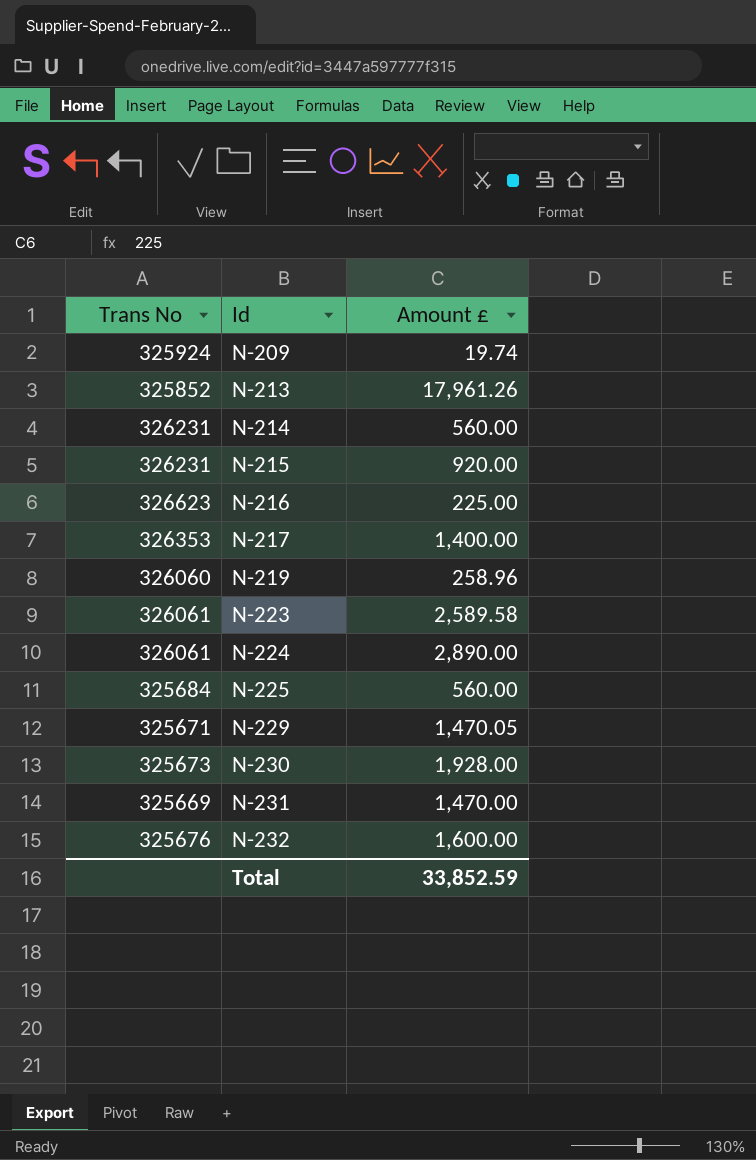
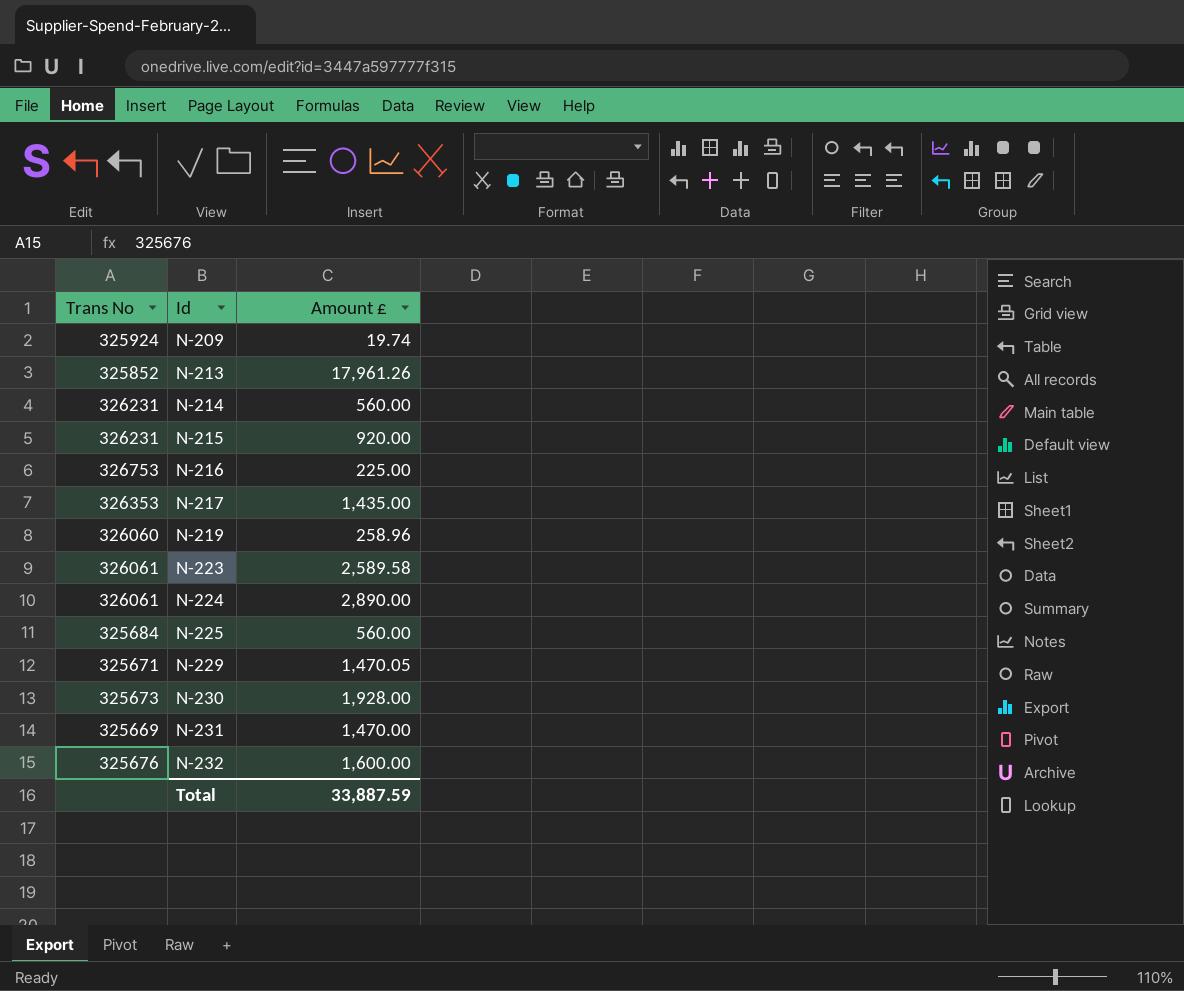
N-216 | Trans No: 326623 -> 326753
N-217 | Amount £: 1,400.00 -> 1,435.00
Total | Amount £: 33,852.59 -> 33,887.59

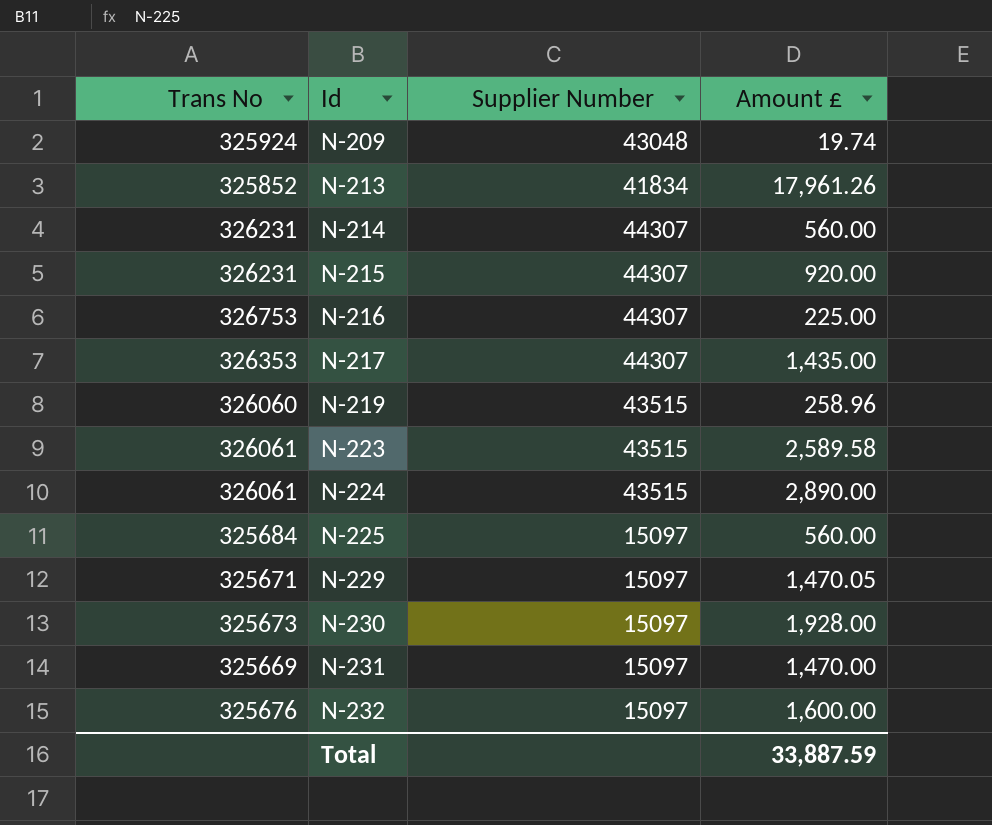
column Supplier Number | position: none -> 3

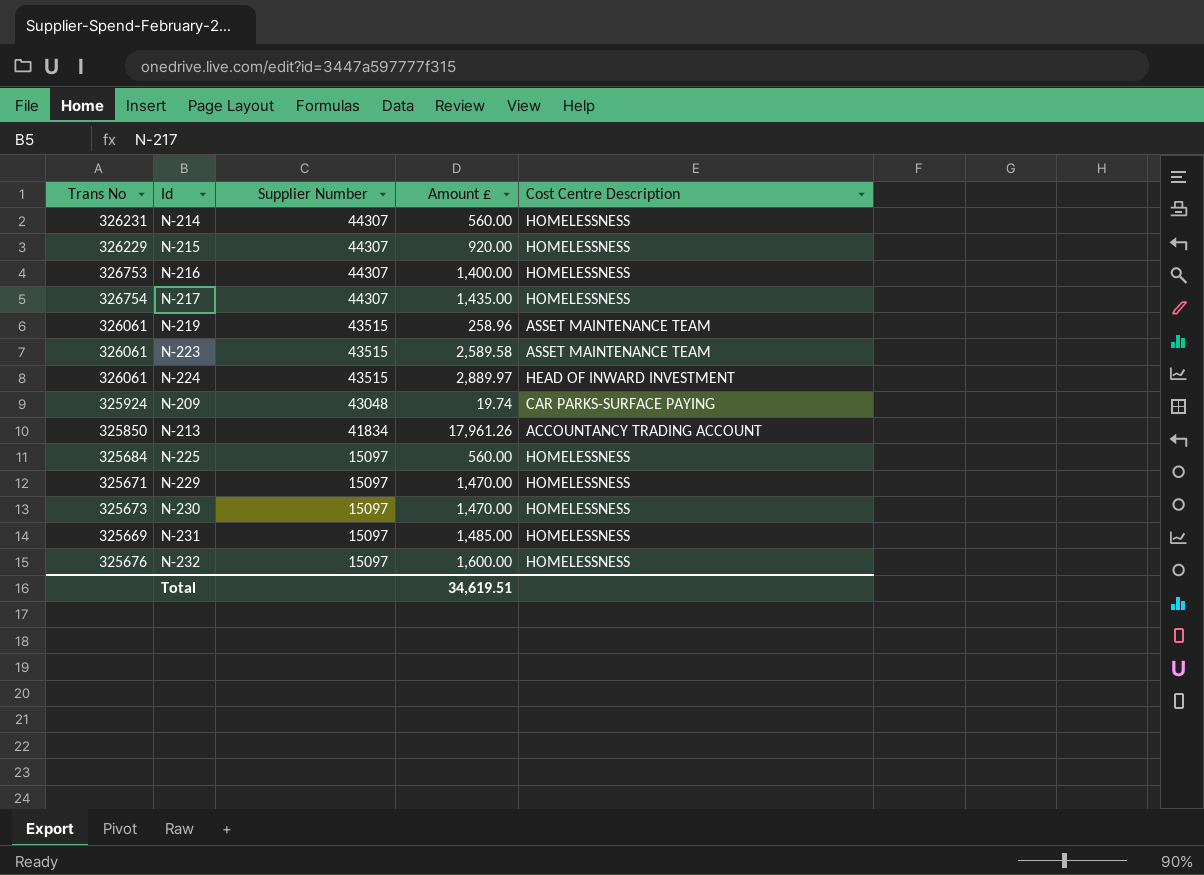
row order: Id ascending -> Supplier Number descending
column Cost Centre Description | position: none -> 5
N-215 | Trans No: 326231 -> 326229
N-216 | Amount £: 225.00 -> 1,400.00
N-217 | Trans No: 326353 -> 326754
N-219 | Trans No: 326060 -> 326061
N-224 | Amount £: 2,890.00 -> 2,889.97
N-213 | Trans No: 325852 -> 325850
N-229 | Amount £: 1,470.05 -> 1,470.00
N-230 | Amount £: 1,928.00 -> 1,470.00
N-231 | Amount £: 1,470.00 -> 1,485.00
Total | Amount £: 33,887.59 -> 34,619.51

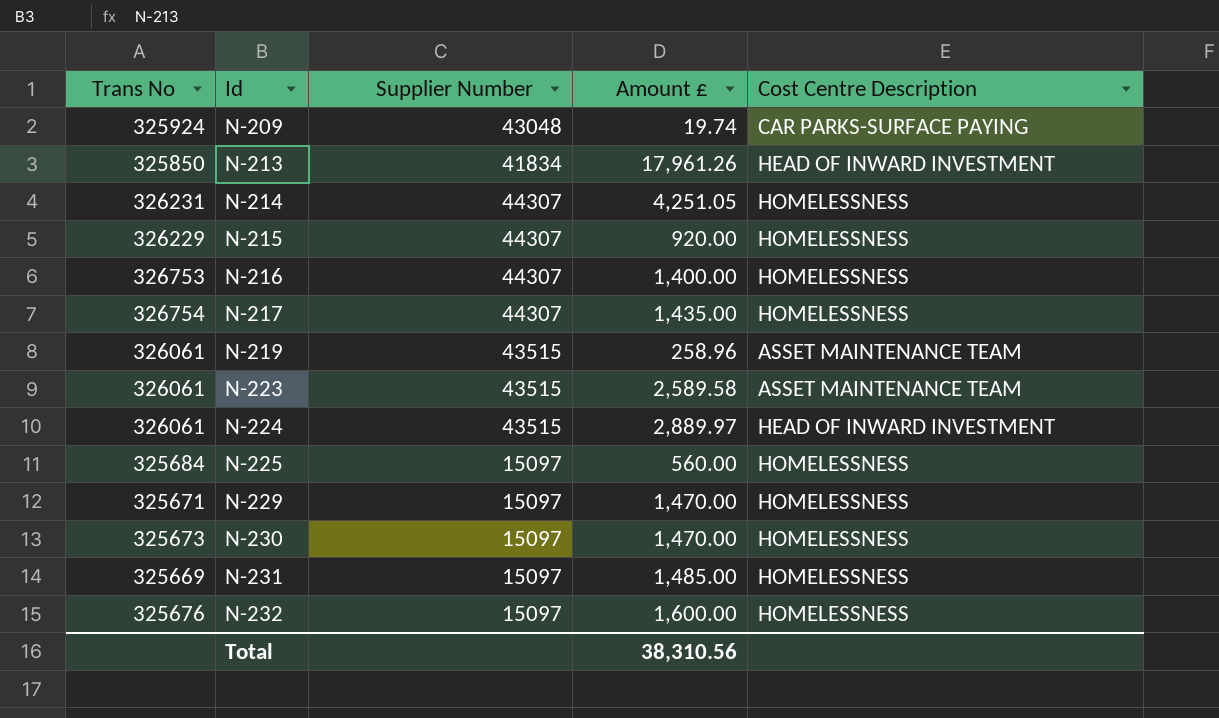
row order: Supplier Number descending -> Id ascending
N-213 | Cost Centre Description: ACCOUNTANCY TRADING ACCOUNT -> HEAD OF INWARD INVESTMENT
N-214 | Amount £: 560.00 -> 4,251.05
Total | Amount £: 34,619.51 -> 38,310.56

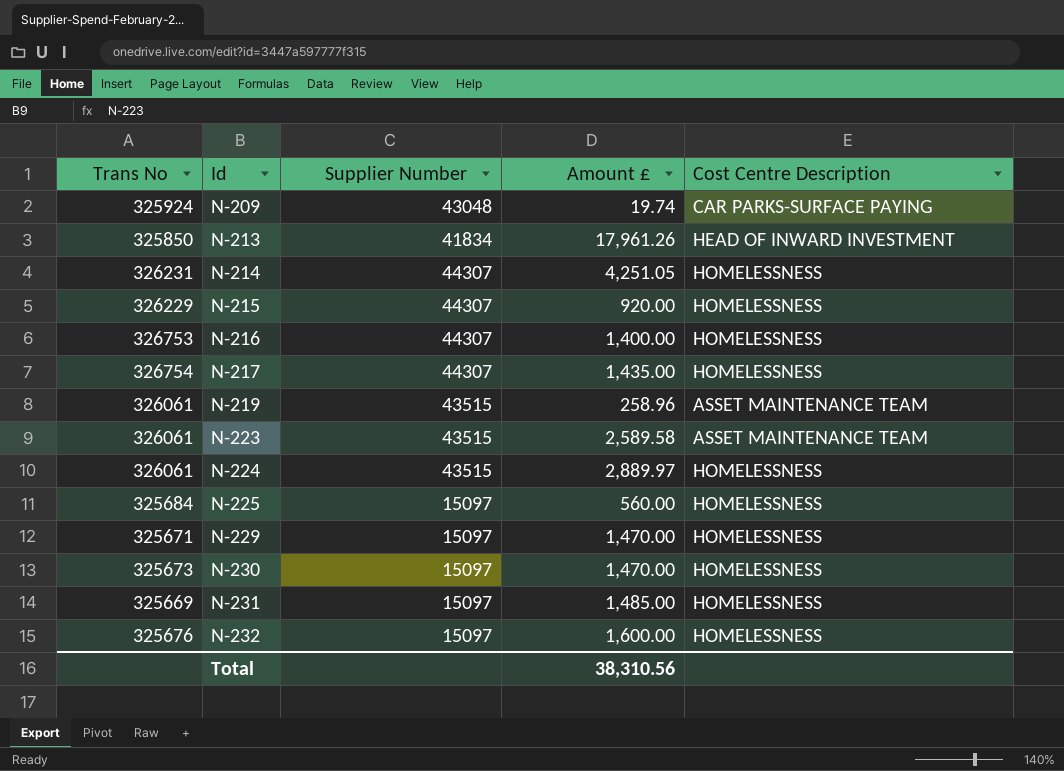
N-224 | Cost Centre Description: HEAD OF INWARD INVESTMENT -> HOMELESSNESS

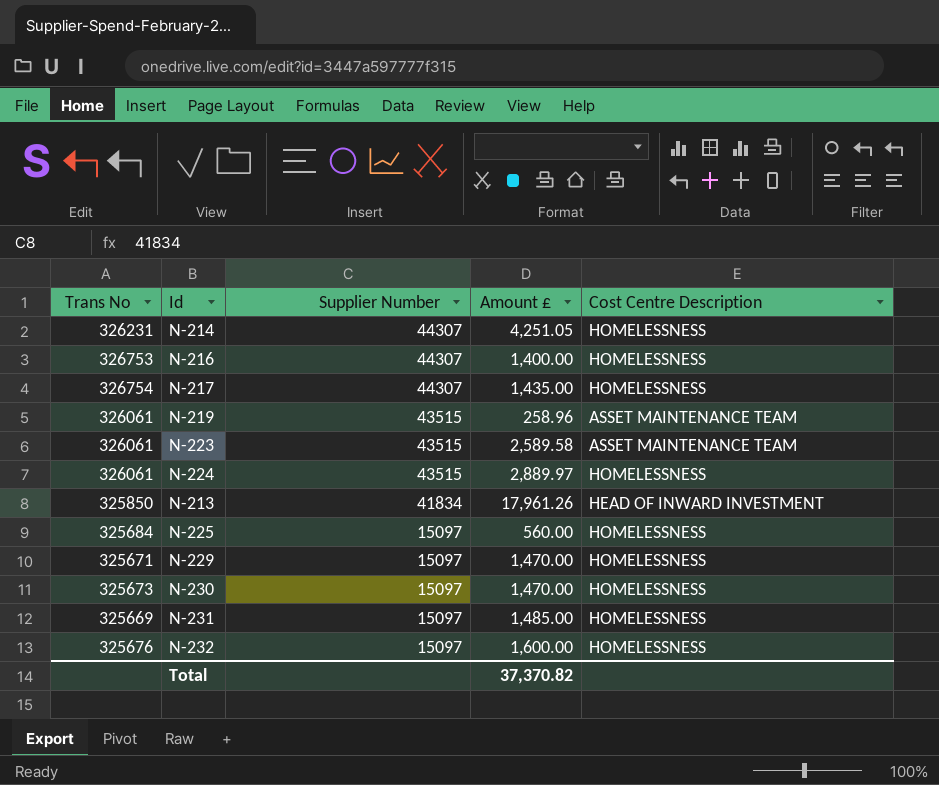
row order: Id ascending -> Supplier Number descending
row N-209: 325924 | 43048 | 19.74 | CAR PARKS-SURFACE PAYING -> none
row N-215: 326229 | 44307 | 920.00 | HOMELESSNESS -> none
Total | Amount £: 38,310.56 -> 37,370.82

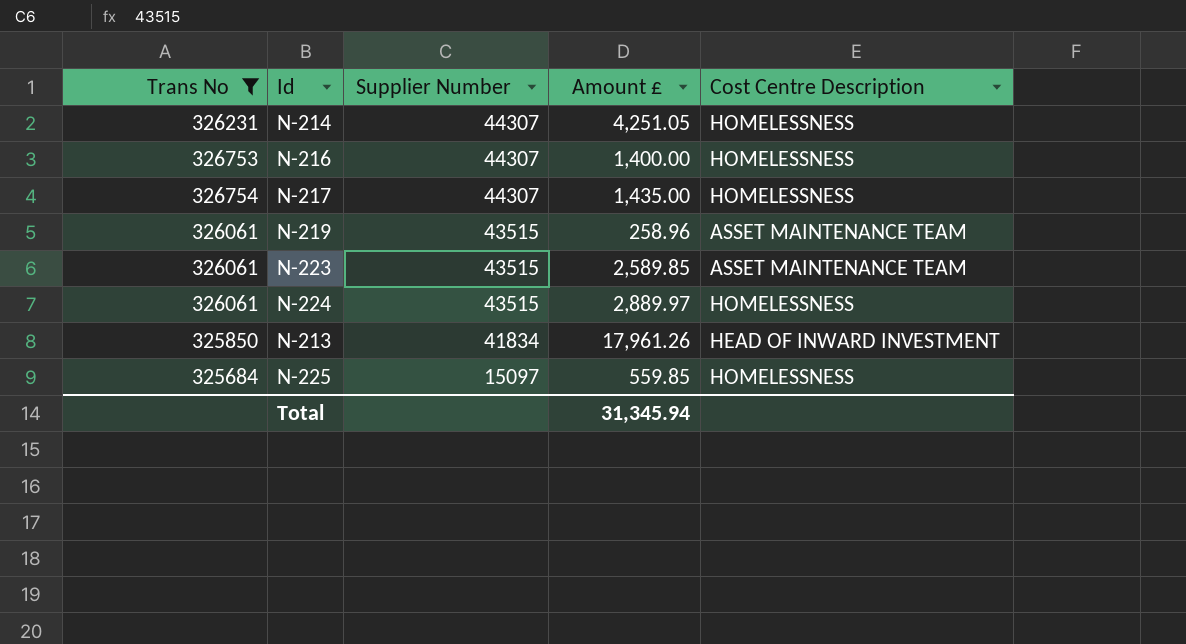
filter: none -> Trans No >= 325684
N-223 | Amount £: 2,589.58 -> 2,589.85
N-225 | Amount £: 560.00 -> 559.85
Total | Amount £: 37,370.82 -> 31,345.94

